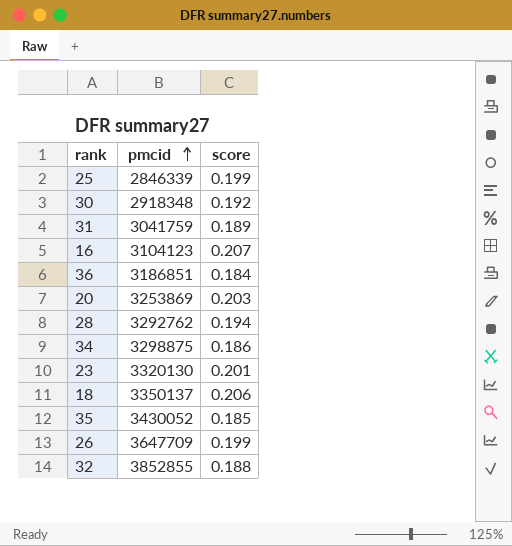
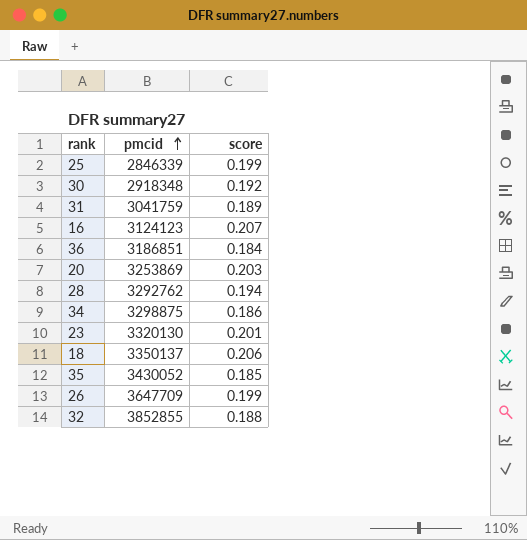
16 | pmcid: 3104123 -> 3124123

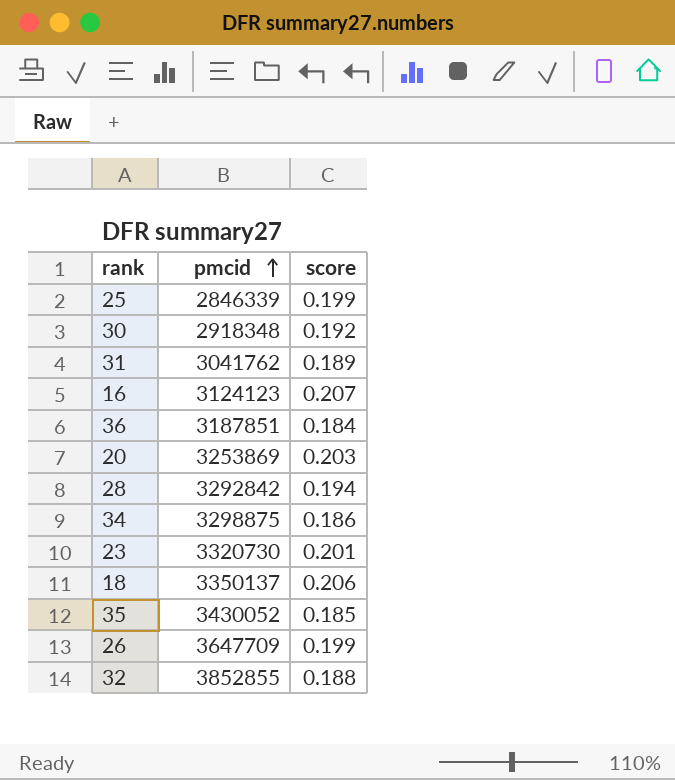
31 | pmcid: 3041759 -> 3041762
36 | pmcid: 3186851 -> 3187851
28 | pmcid: 3292762 -> 3292842
23 | pmcid: 3320130 -> 3320730

